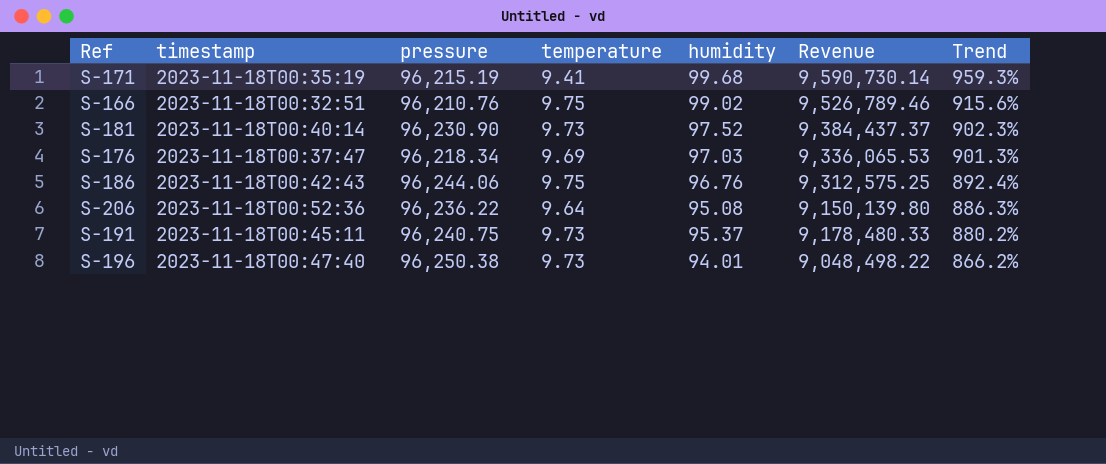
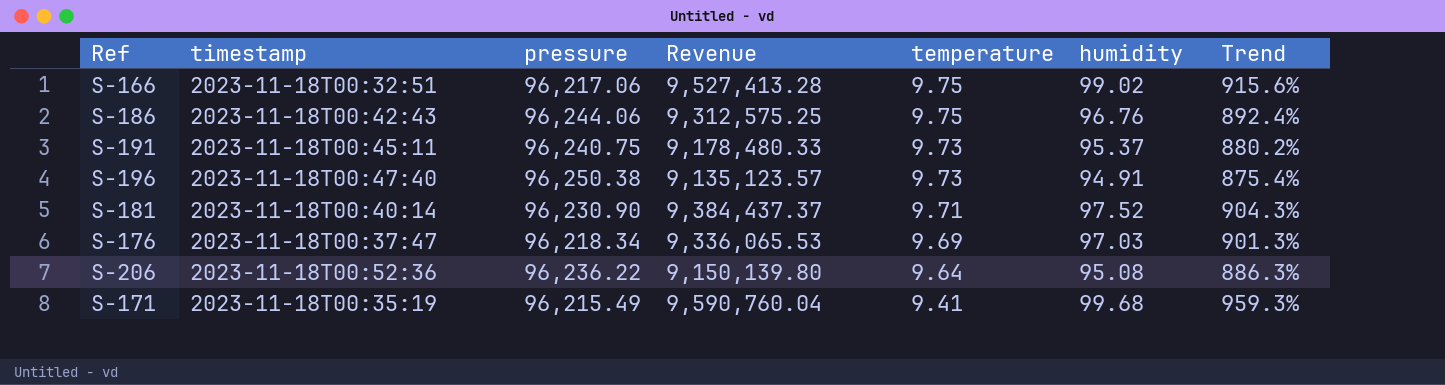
row order: Trend descending -> temperature descending
column Revenue | position: 6 -> 4
S-166 | pressure: 96,210.76 -> 96,217.06
S-166 | Revenue: 9,526,789.46 -> 9,527,413.28
S-196 | Revenue: 9,048,498.22 -> 9,135,123.57
S-196 | humidity: 94.01 -> 94.91
S-196 | Trend: 866.2% -> 875.4%
S-181 | temperature: 9.73 -> 9.71
S-181 | Trend: 902.3% -> 904.3%
S-171 | pressure: 96,215.19 -> 96,215.49
S-171 | Revenue: 9,590,730.14 -> 9,590,760.04

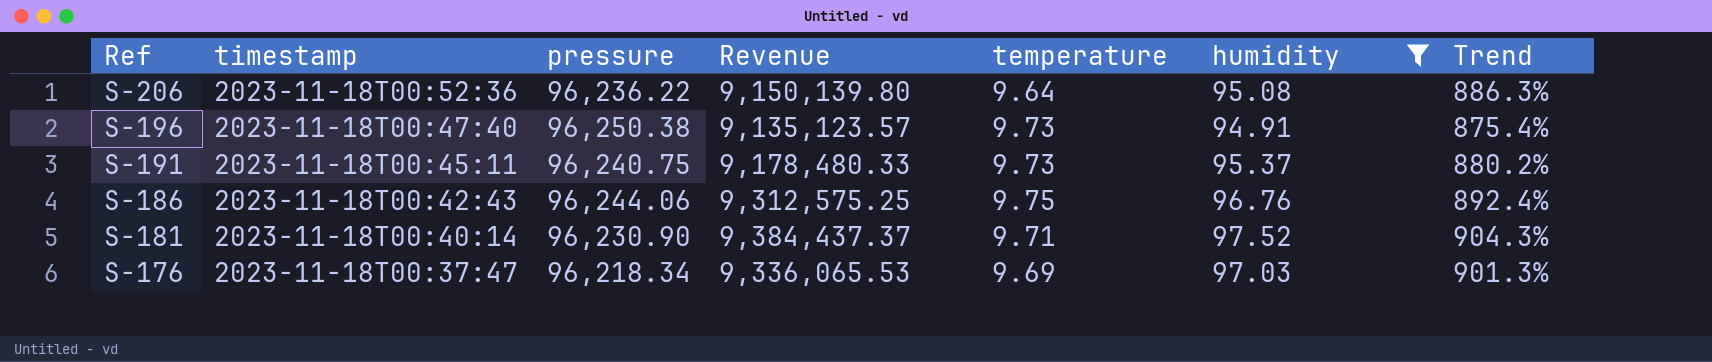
filter: none -> humidity <= 97.52
row order: temperature descending -> Ref descending

